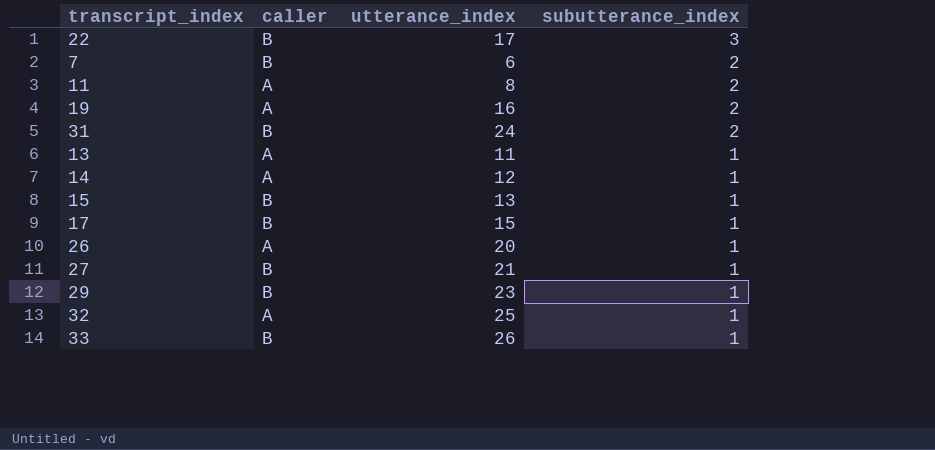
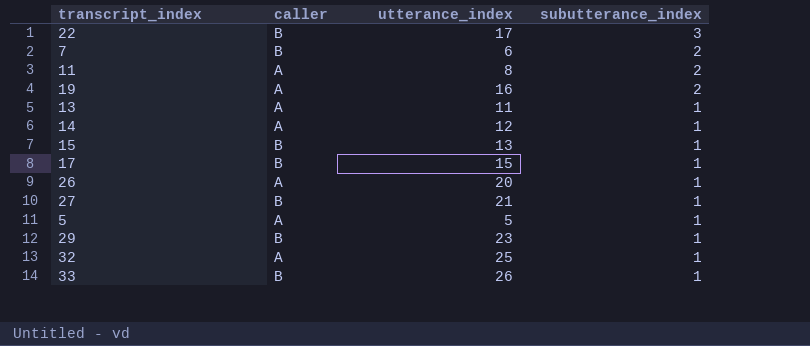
row 31: B | 24 | 2 -> none
row 5: none -> A | 5 | 1

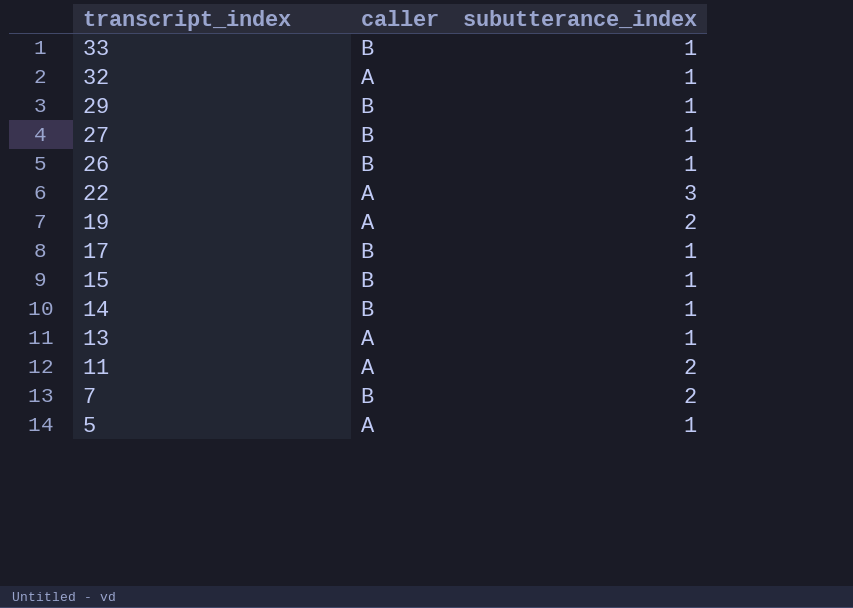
row order: subutterance_index descending -> transcript_index descending
column utterance_index | position: 3 -> none
26 | caller: A -> B
22 | caller: B -> A
14 | caller: A -> B

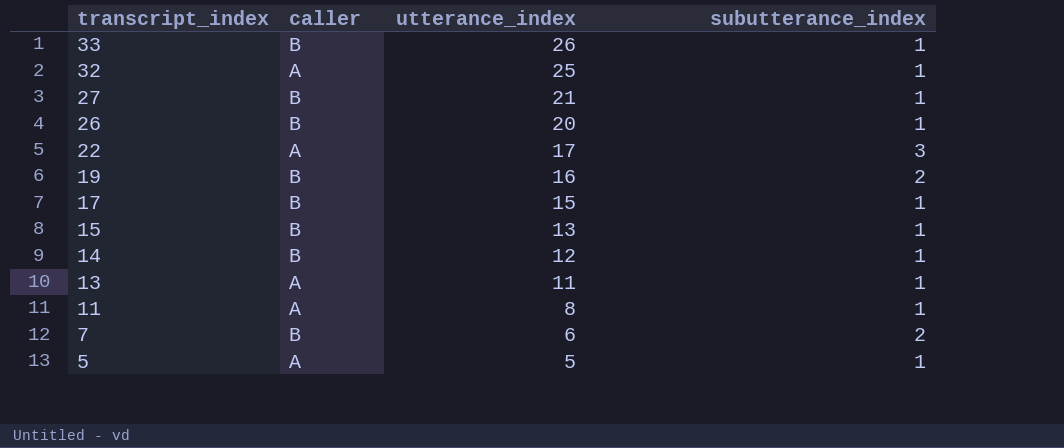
column utterance_index | position: none -> 3
row 29: B | 1 -> none
19 | caller: A -> B
11 | subutterance_index: 2 -> 1

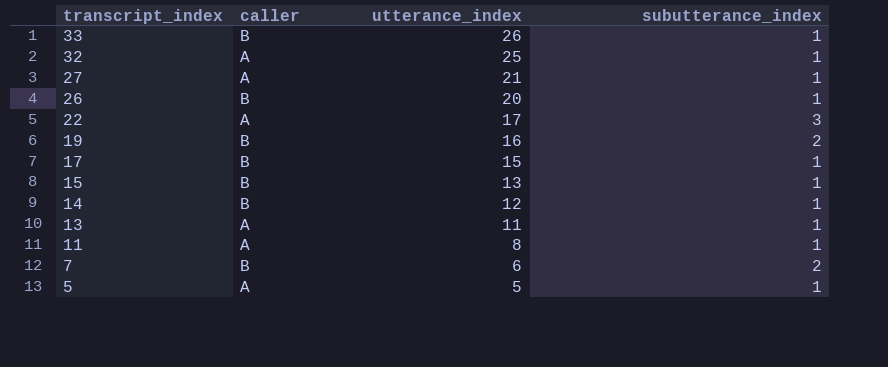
27 | caller: B -> A

